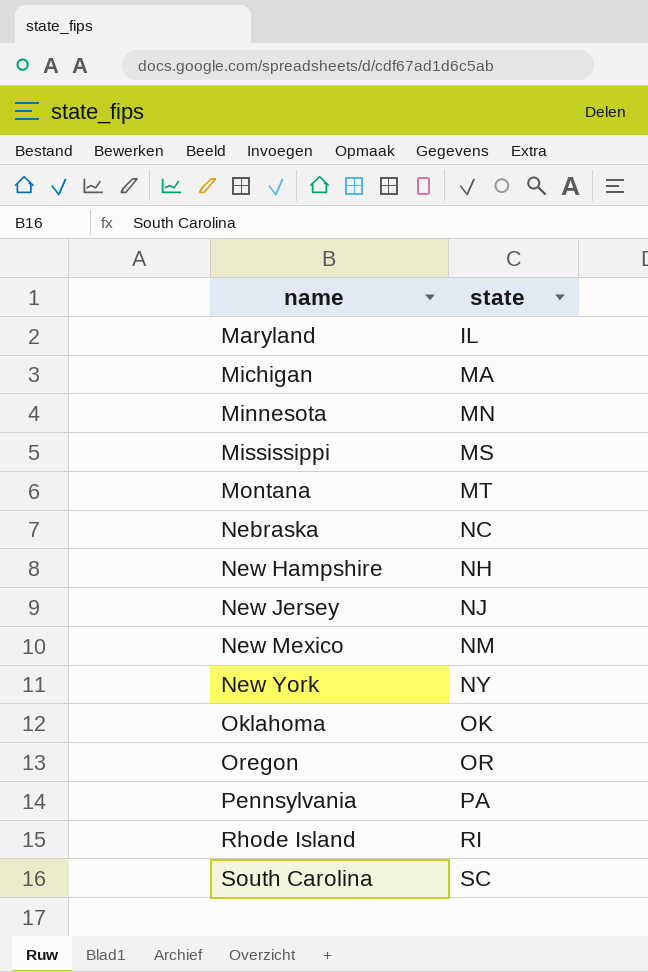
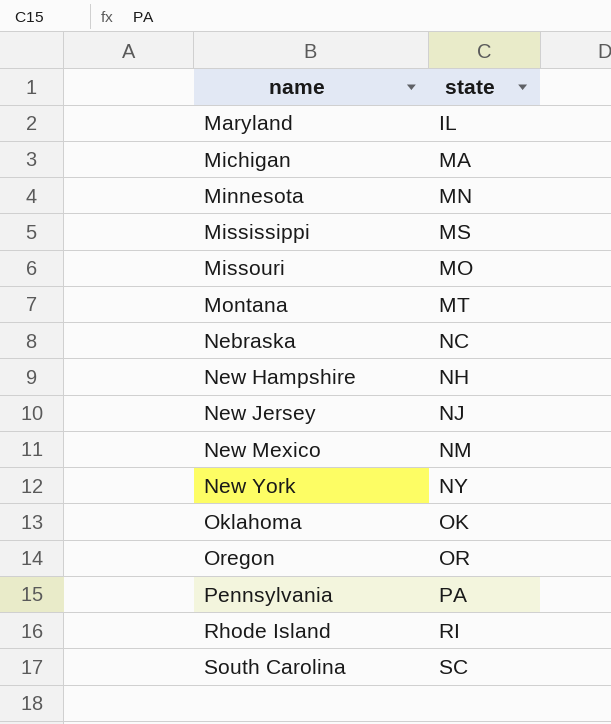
row Missouri: none -> MO

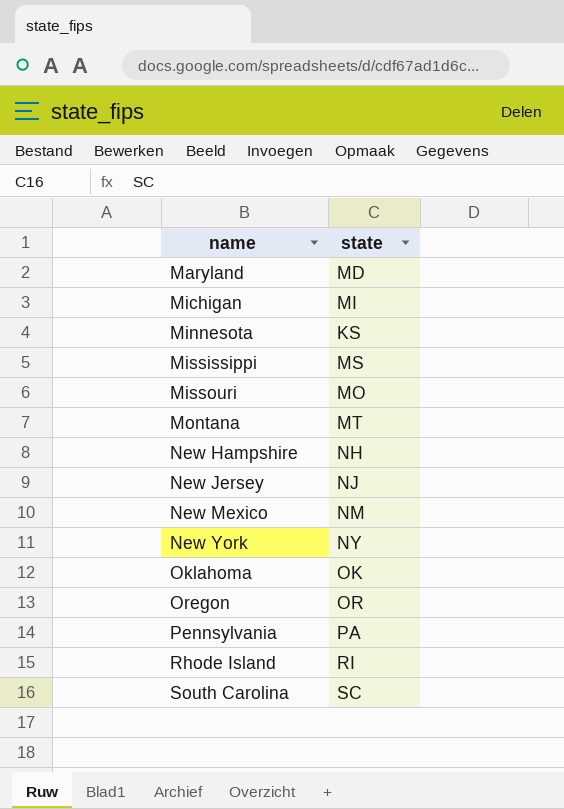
row Nebraska: NC -> none
Maryland | state: IL -> MD
Michigan | state: MA -> MI
Minnesota | state: MN -> KS

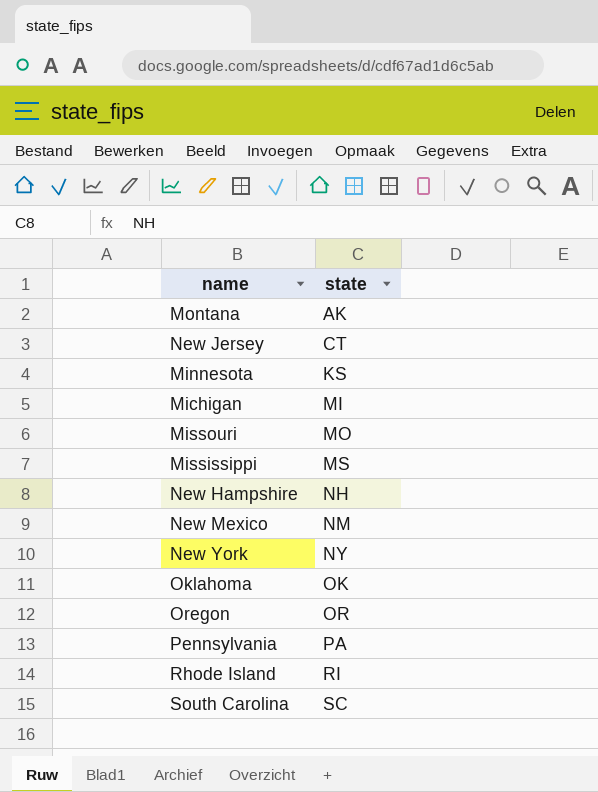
row order: name ascending -> state ascending
row Maryland: MD -> none
Montana | state: MT -> AK
New Jersey | state: NJ -> CT

